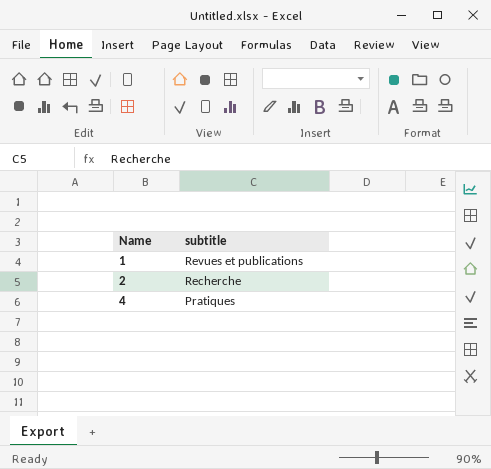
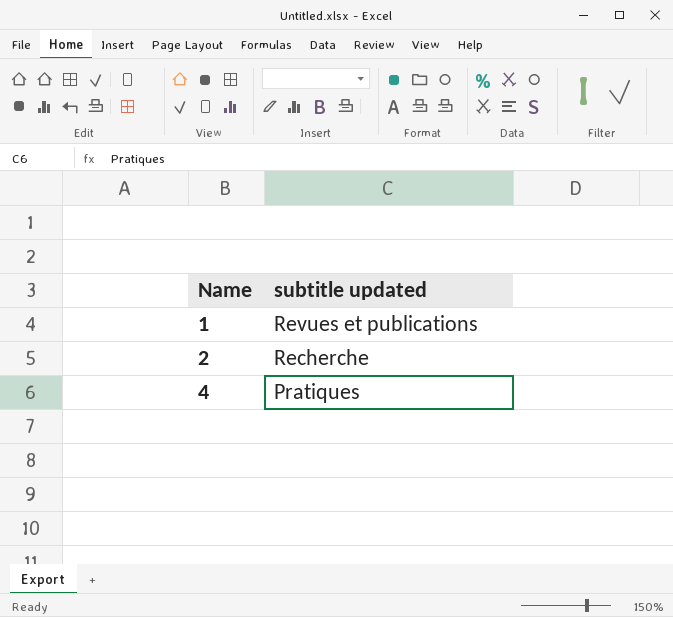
column name: subtitle -> subtitle updated

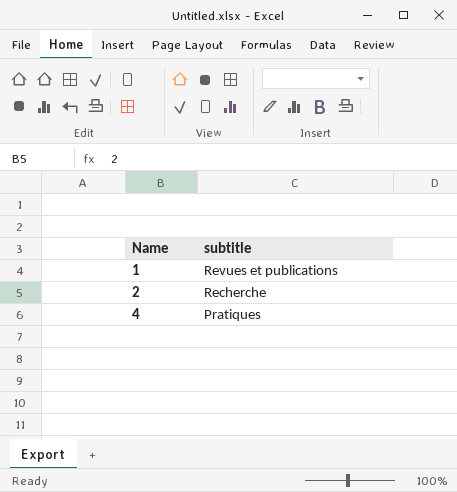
column name: subtitle updated -> subtitle

